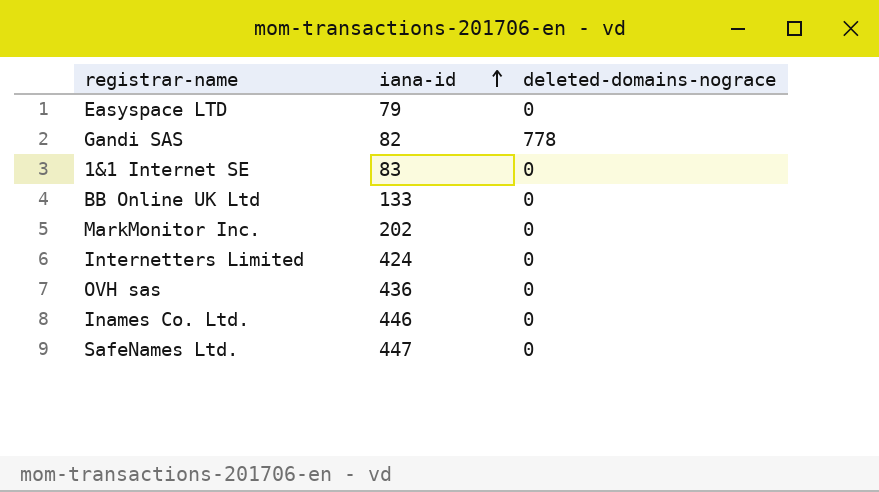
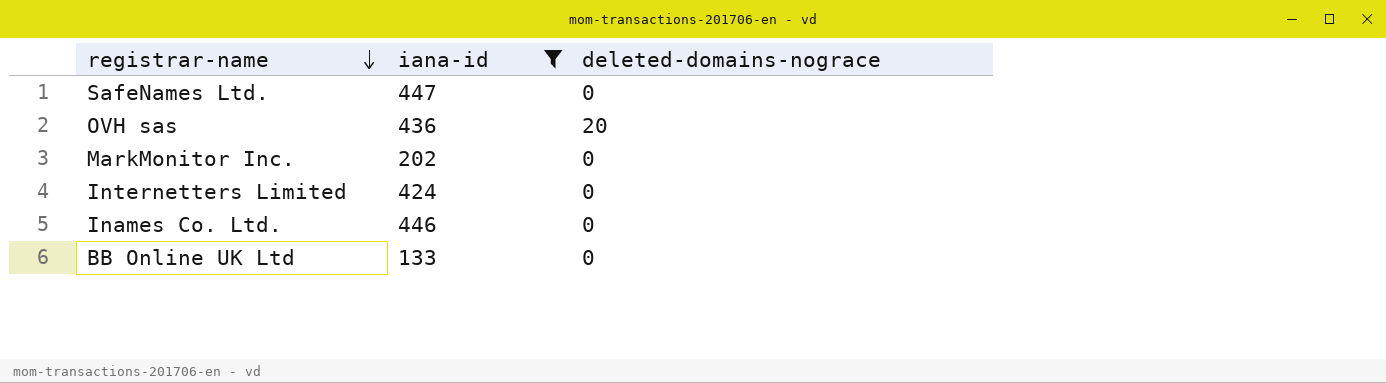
filter: none -> iana-id >= 133
row order: iana-id ascending -> registrar-name descending
OVH sas | deleted-domains-nograce: 0 -> 20

